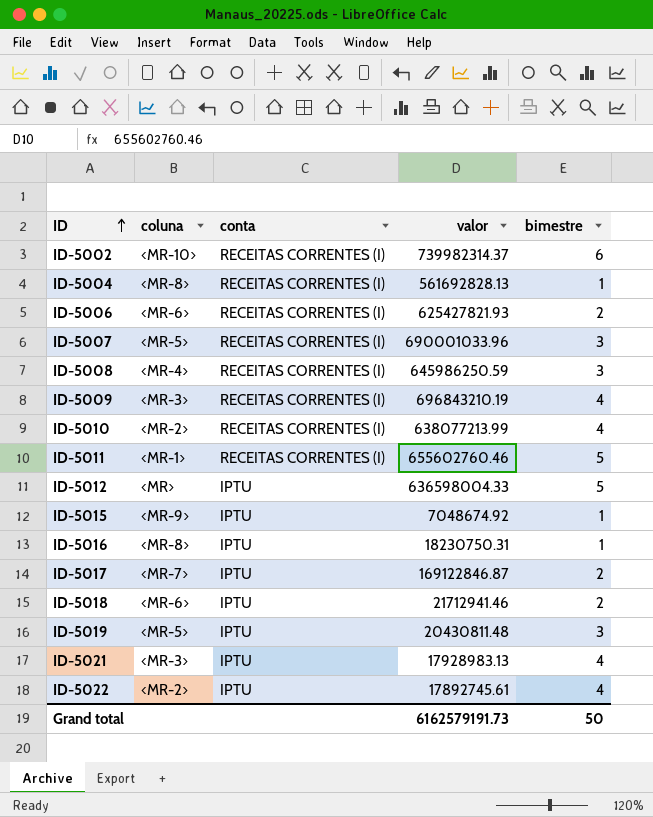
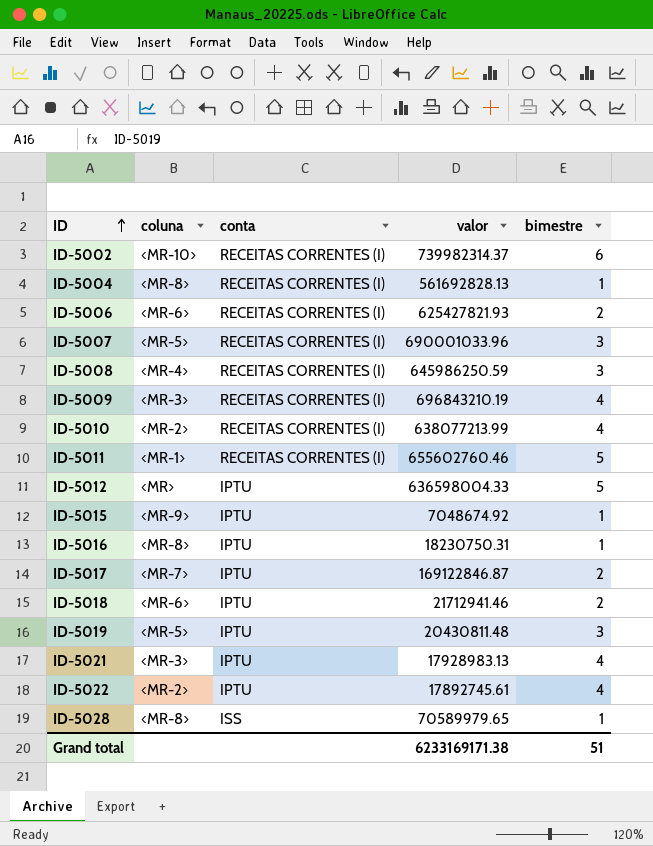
row ID-5028: none -> <MR-8> | ISS | 70589979.65 | 1
Grand total | valor: 6162579191.73 -> 6233169171.38
Grand total | bimestre: 50 -> 51

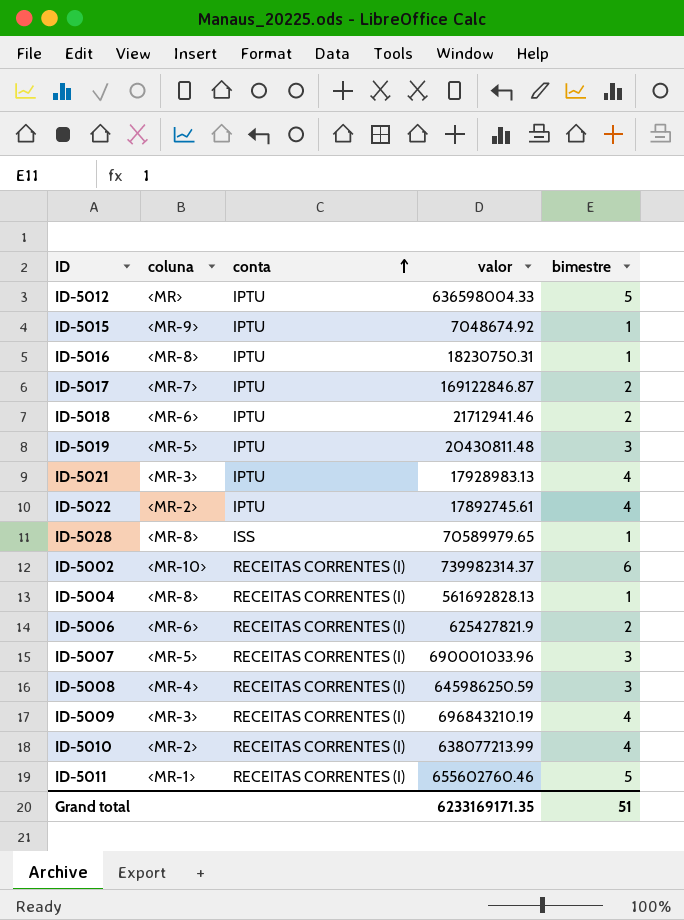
row order: ID ascending -> conta ascending
ID-5006 | valor: 625427821.93 -> 625427821.9
Grand total | valor: 6233169171.38 -> 6233169171.35

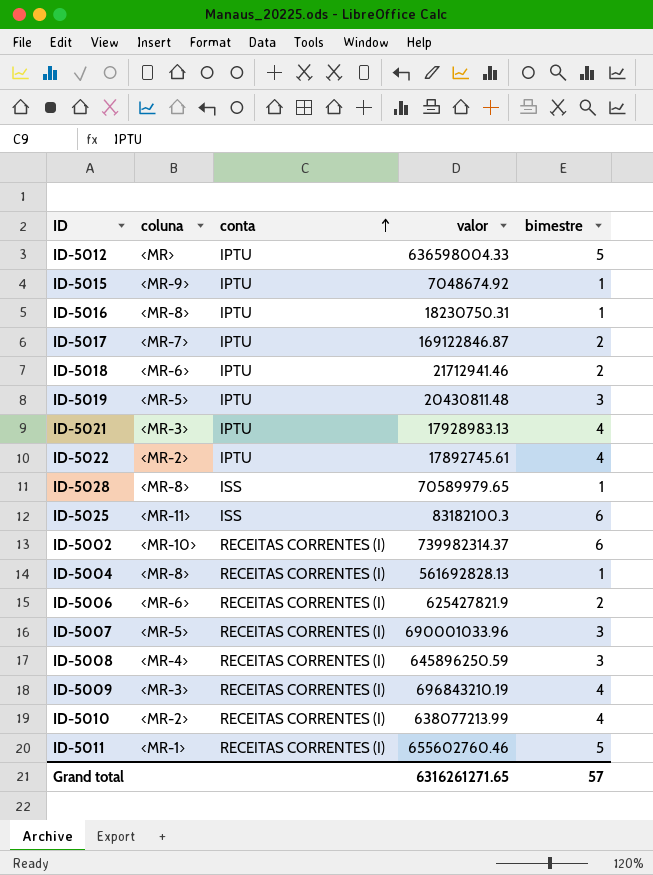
row ID-5025: none -> <MR-11> | ISS | 83182100.3 | 6
ID-5008 | valor: 645986250.59 -> 645896250.59
Grand total | valor: 6233169171.35 -> 6316261271.65
Grand total | bimestre: 51 -> 57

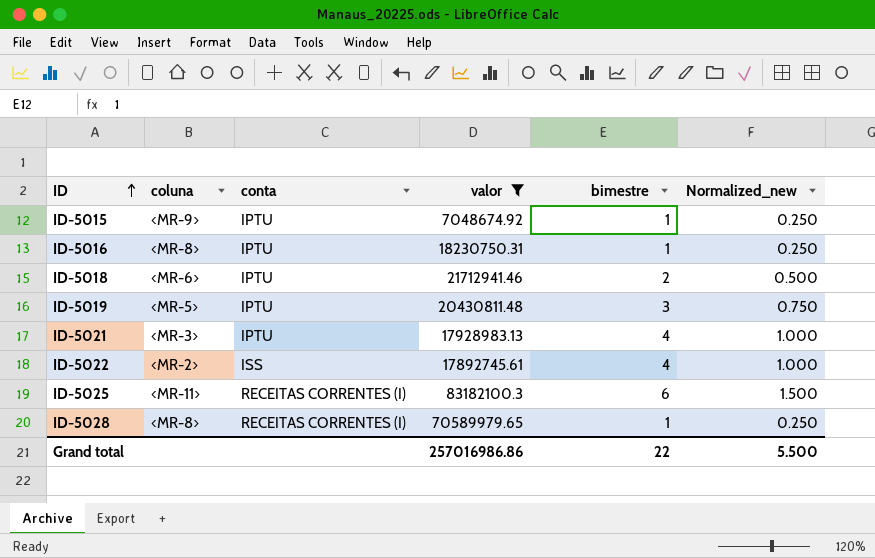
filter: none -> valor <= 83182100.3
row order: conta ascending -> ID ascending
column Normalized_new | formula: none -> [bimestre] * 0.25
ID-5022 | conta: IPTU -> ISS
ID-5025 | conta: ISS -> RECEITAS CORRENTES (I)
ID-5028 | conta: ISS -> RECEITAS CORRENTES (I)
Grand total | valor: 6316261271.65 -> 257016986.86
Grand total | bimestre: 57 -> 22

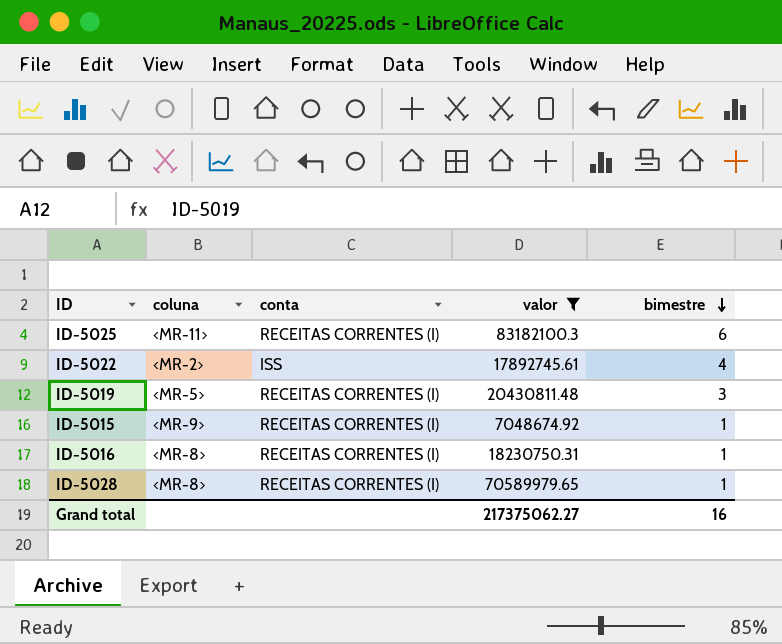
row order: ID ascending -> bimestre descending
column Normalized_new | formula: [bimestre] * 0.25 -> none
row ID-5018: <MR-6> | IPTU | 21712941.46 | 2 | 0.500 -> none
row ID-5021: <MR-3> | IPTU | 17928983.13 | 4 | 1.000 -> none
ID-5019 | conta: IPTU -> RECEITAS CORRENTES (I)
ID-5015 | conta: IPTU -> RECEITAS CORRENTES (I)
ID-5016 | conta: IPTU -> RECEITAS CORRENTES (I)
Grand total | valor: 257016986.86 -> 217375062.27
Grand total | bimestre: 22 -> 16

